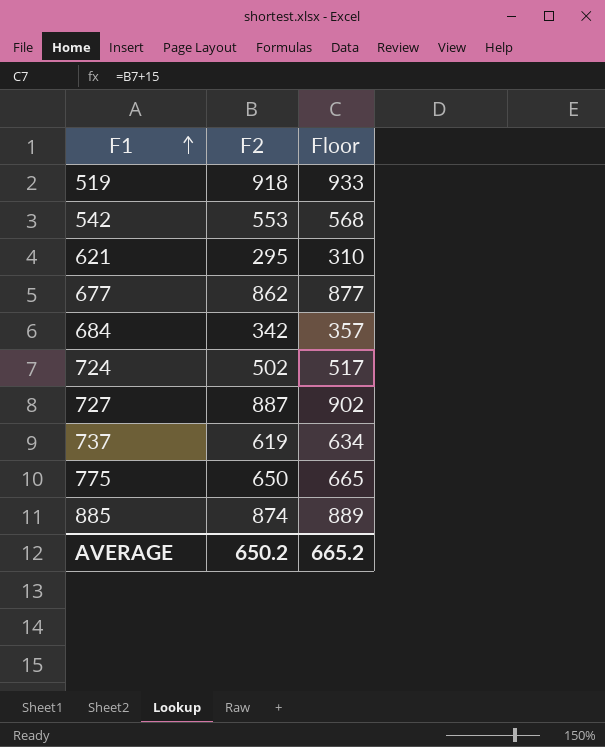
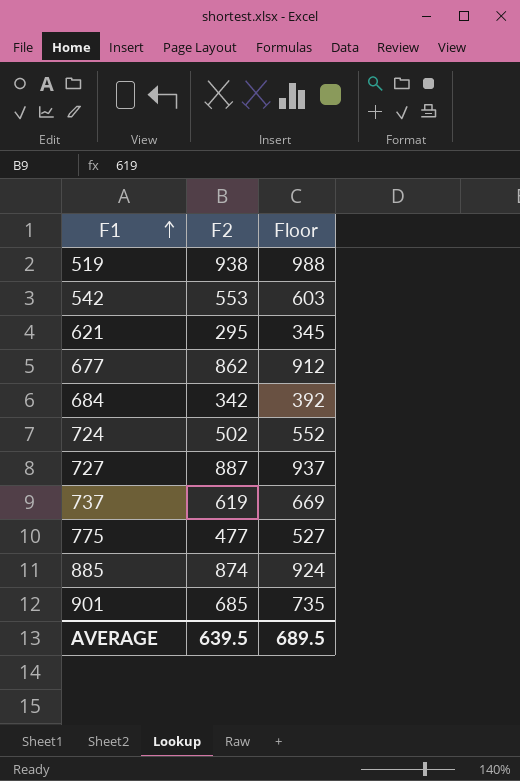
column Floor | formula: [F2] + 15 -> [F2] + 50
519 | F2: 918 -> 938
775 | F2: 650 -> 477
row 901: none -> 685 | 735
AVERAGE | F2: 650.2 -> 639.5
AVERAGE | Floor: 665.2 -> 689.5

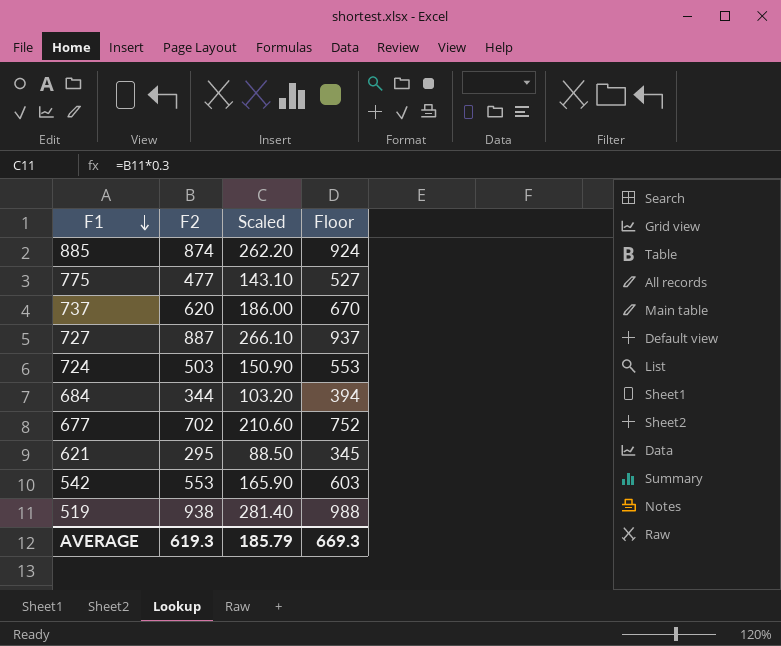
row order: F1 ascending -> F1 descending
column Scaled | formula: none -> [F2] * 0.3
row 901: 685 | 735 -> none
737 | F2: 619 -> 620
737 | Floor: 669 -> 670
724 | F2: 502 -> 503
724 | Floor: 552 -> 553
684 | F2: 342 -> 344
684 | Floor: 392 -> 394
677 | F2: 862 -> 702
677 | Floor: 912 -> 752
AVERAGE | F2: 639.5 -> 619.3
AVERAGE | Floor: 689.5 -> 669.3

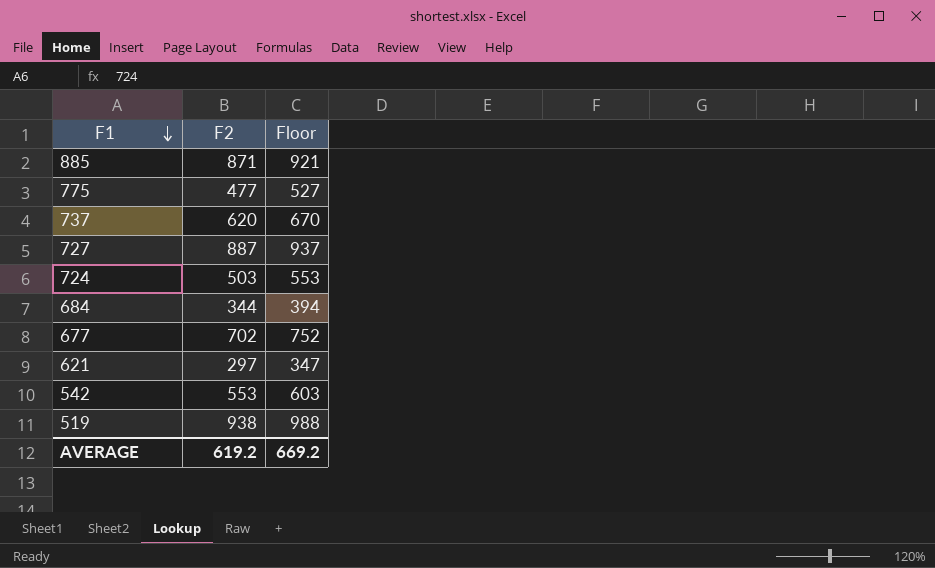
column Scaled | formula: [F2] * 0.3 -> none
885 | F2: 874 -> 871
885 | Floor: 924 -> 921
621 | F2: 295 -> 297
621 | Floor: 345 -> 347
AVERAGE | F2: 619.3 -> 619.2
AVERAGE | Floor: 669.3 -> 669.2

